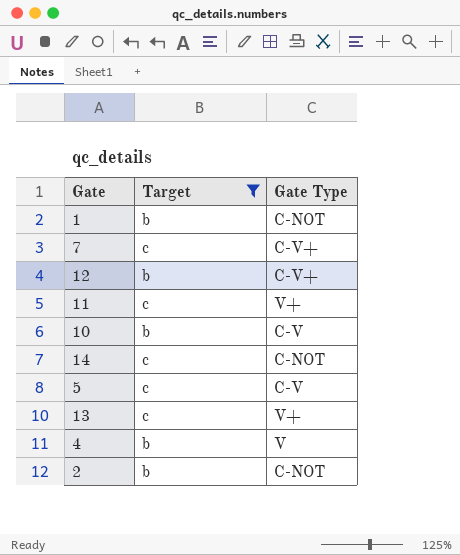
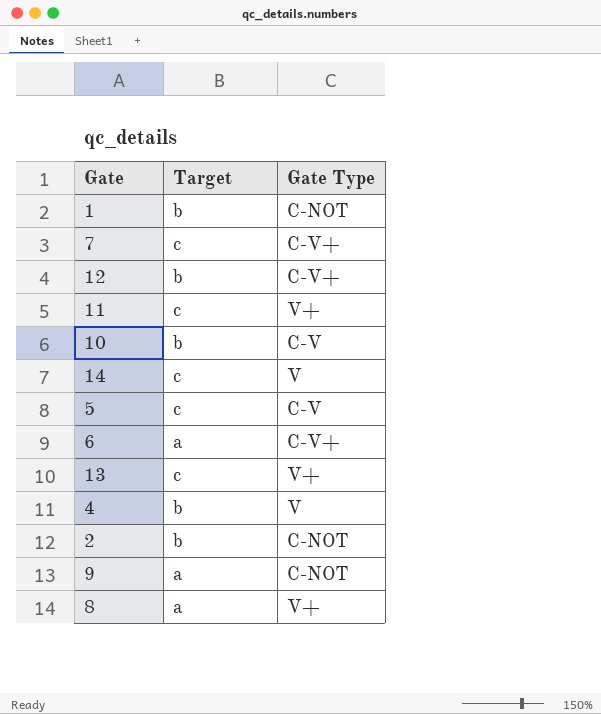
filter: Target != a -> none
14 | Gate Type: C-NOT -> V

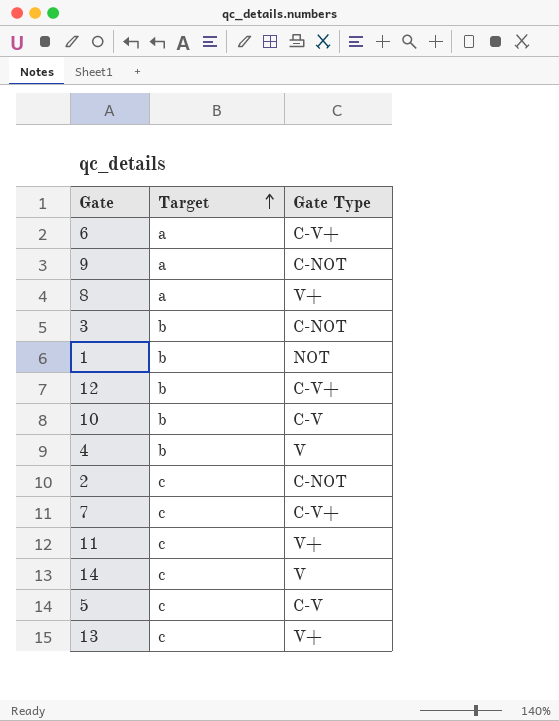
row order: none -> Target ascending
row 3: none -> b | C-NOT
1 | Gate Type: C-NOT -> NOT
2 | Target: b -> c

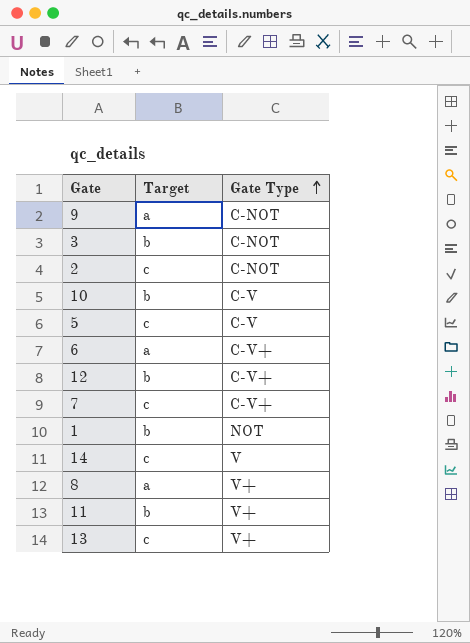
row order: Target ascending -> Gate Type ascending
row 4: b | V -> none
11 | Target: c -> b

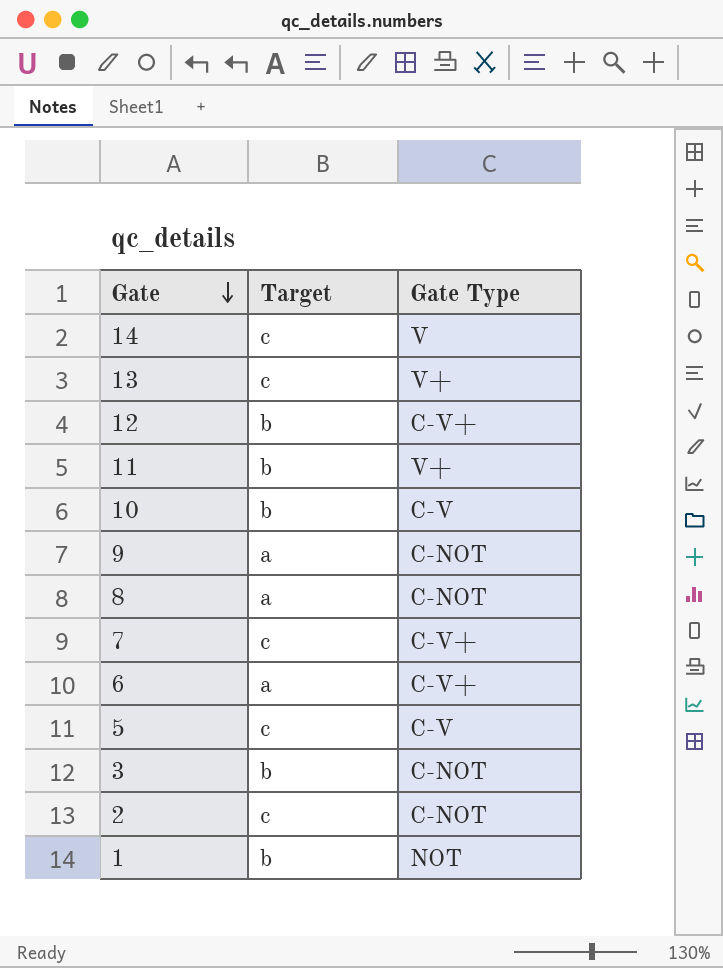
row order: Gate Type ascending -> Gate descending
8 | Gate Type: V+ -> C-NOT

